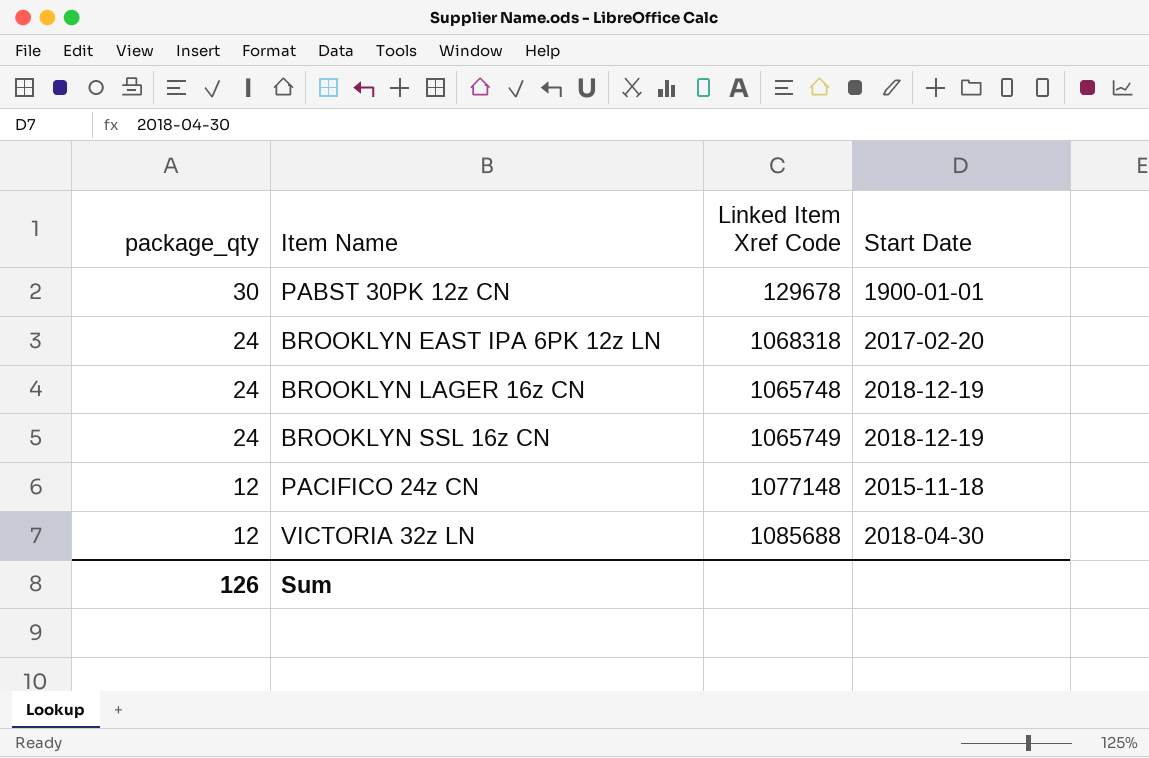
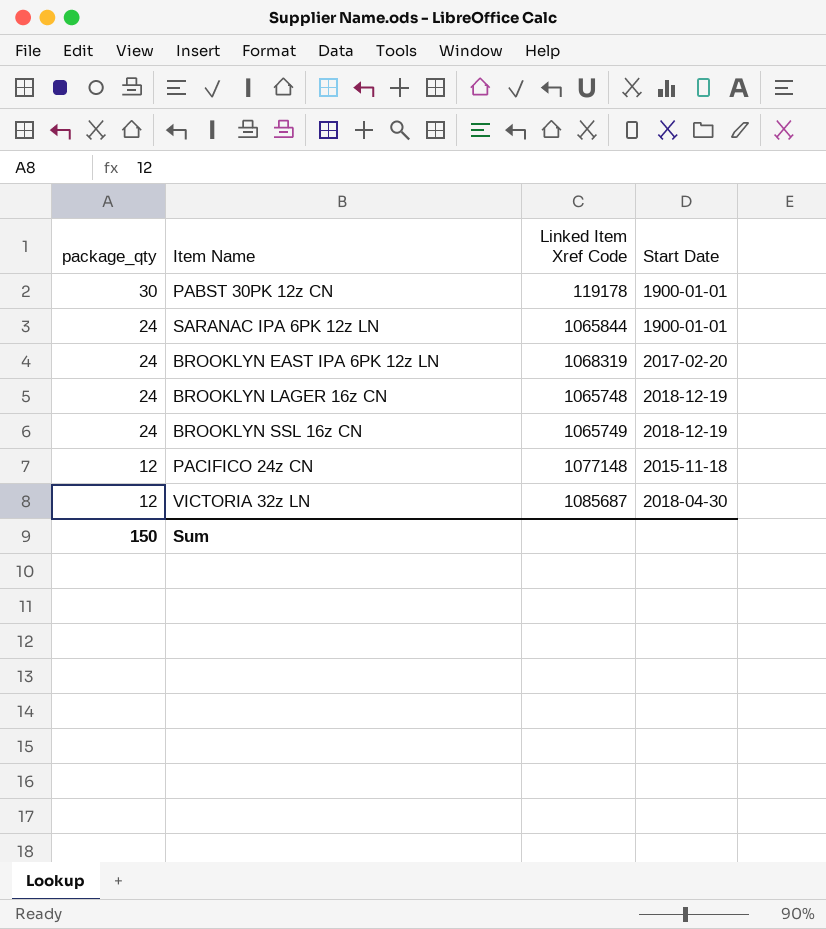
PABST 30PK 12z CN | Linked Item Xref Code: 129678 -> 119178
row SARANAC IPA 6PK 12z LN: none -> 24 | 1065844 | 1900-01-01
BROOKLYN EAST IPA 6PK 12z LN | Linked Item Xref Code: 1068318 -> 1068319
VICTORIA 32z LN | Linked Item Xref Code: 1085688 -> 1085687
Sum | package_qty: 126 -> 150

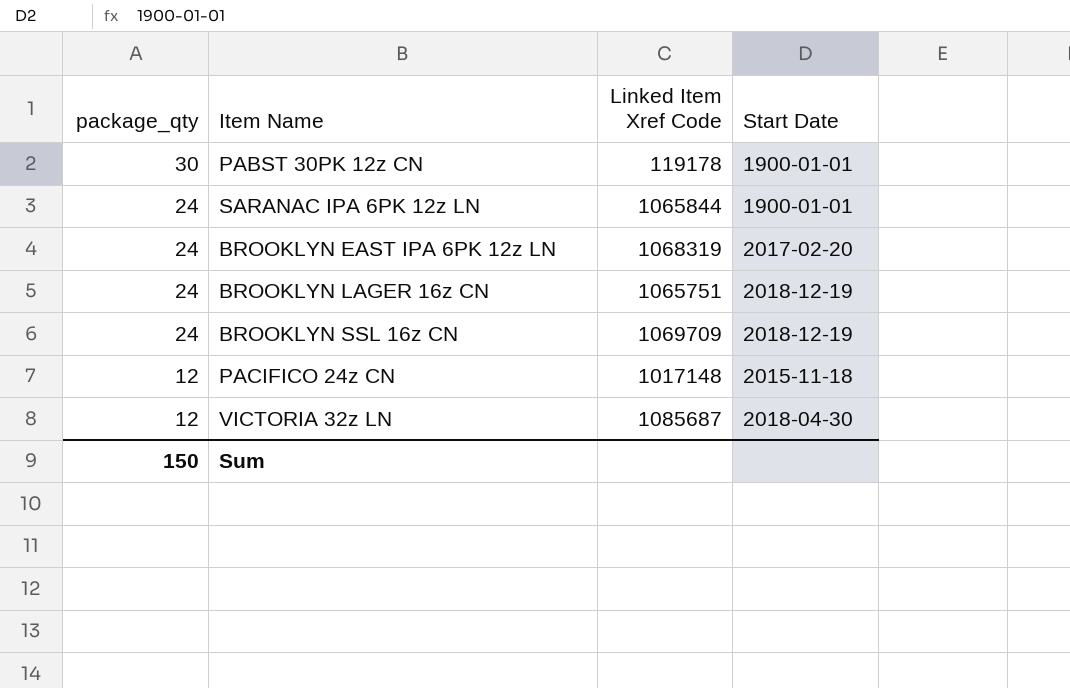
BROOKLYN LAGER 16z CN | Linked Item Xref Code: 1065748 -> 1065751
BROOKLYN SSL 16z CN | Linked Item Xref Code: 1065749 -> 1069709
PACIFICO 24z CN | Linked Item Xref Code: 1077148 -> 1017148

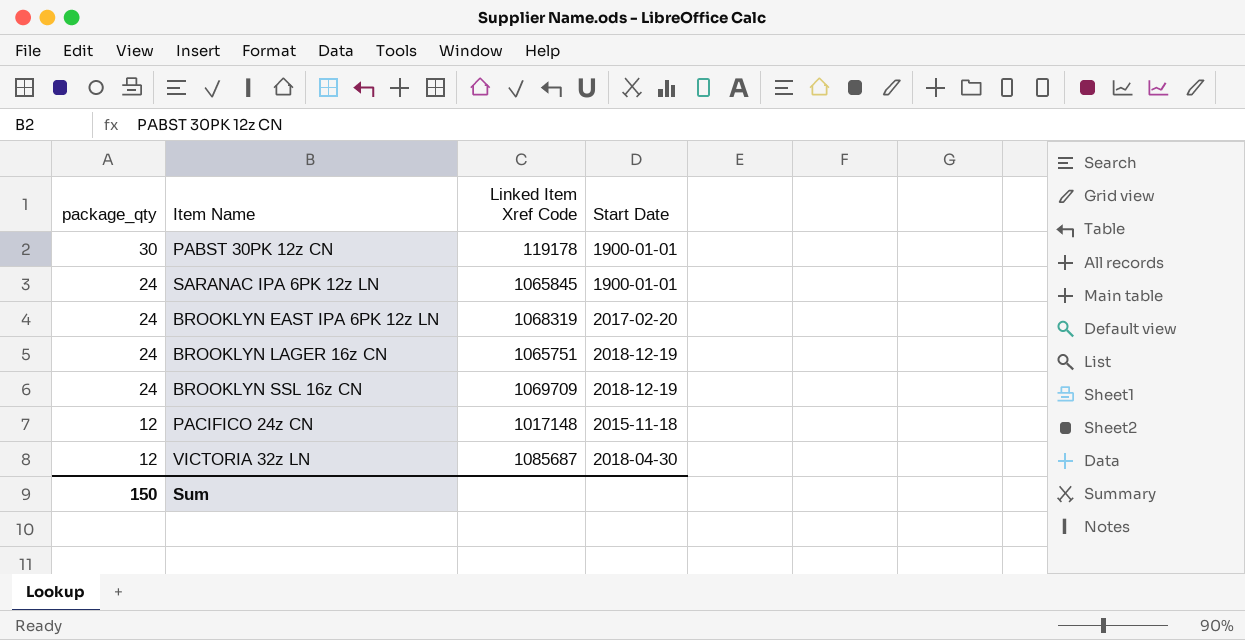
SARANAC IPA 6PK 12z LN | Linked Item Xref Code: 1065844 -> 1065845

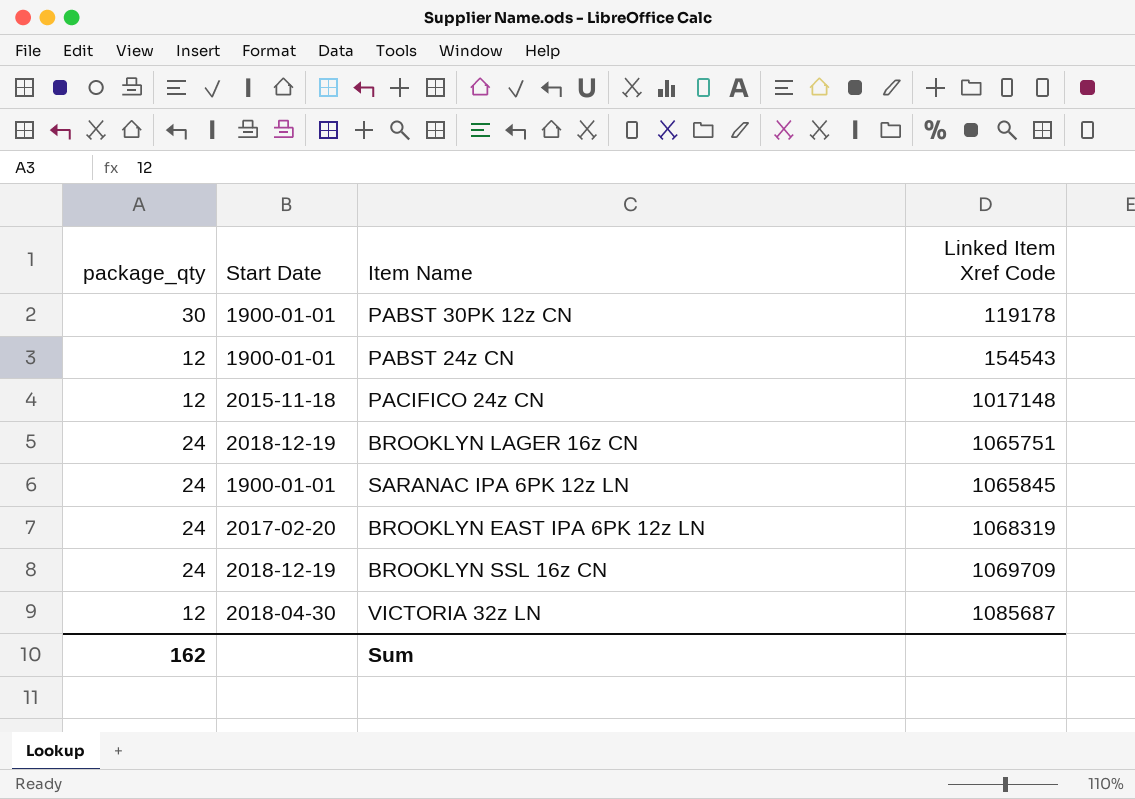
row order: package_qty descending -> Linked Item Xref Code ascending
column Start Date | position: 4 -> 2
row PABST 24z CN: none -> 12 | 1900-01-01 | 154543
Sum | package_qty: 150 -> 162

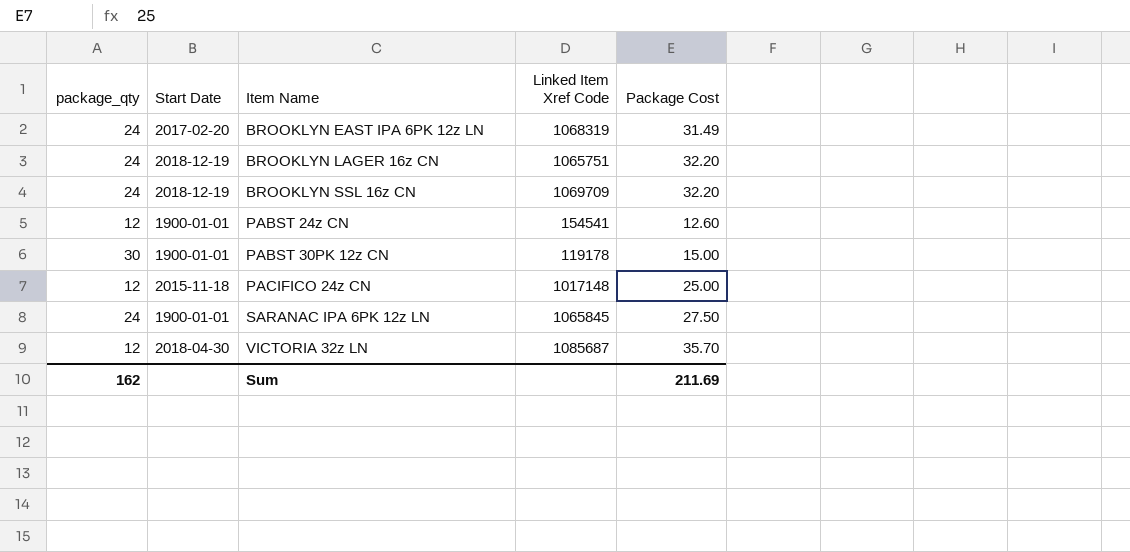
row order: Linked Item Xref Code ascending -> Item Name ascending
column Package Cost | position: none -> 5
PABST 24z CN | Linked Item Xref Code: 154543 -> 154541

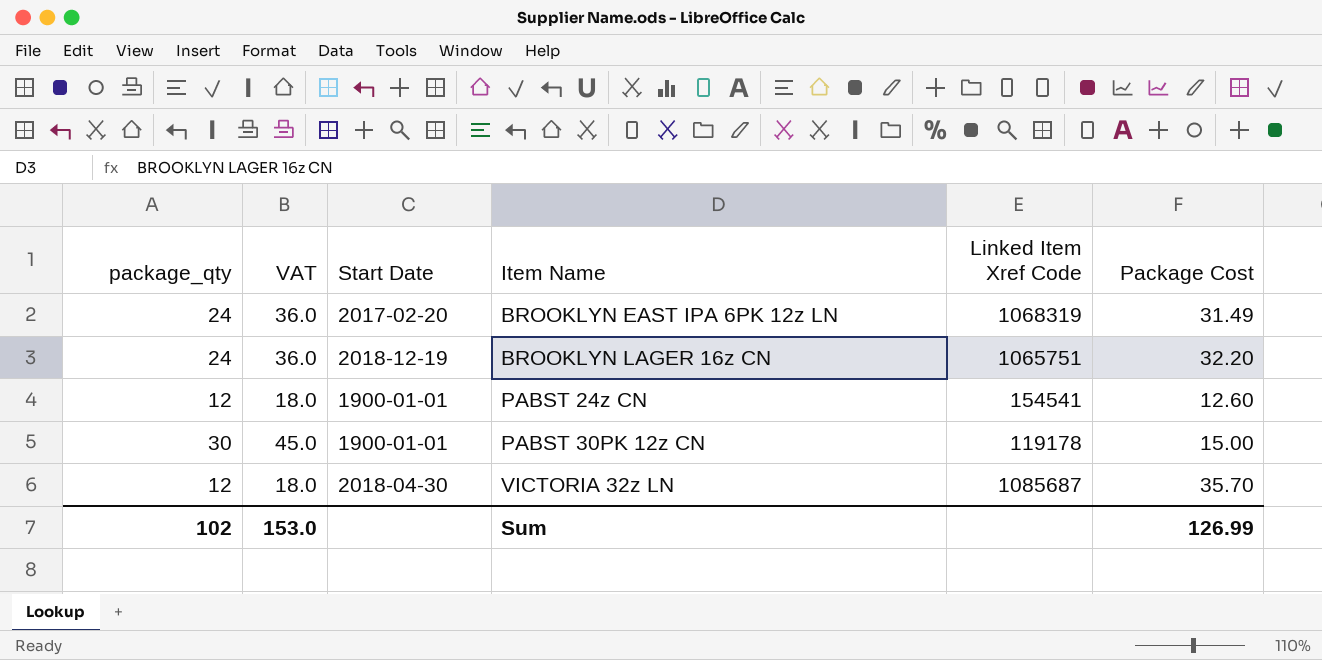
column VAT | formula: none -> [package_qty] * 1.5
row BROOKLYN SSL 16z CN: 24 | 2018-12-19 | 1069709 | 32.20 -> none
row PACIFICO 24z CN: 12 | 2015-11-18 | 1017148 | 25.00 -> none
row SARANAC IPA 6PK 12z LN: 24 | 1900-01-01 | 1065845 | 27.50 -> none
Sum | package_qty: 162 -> 102
Sum | Package Cost: 211.69 -> 126.99

